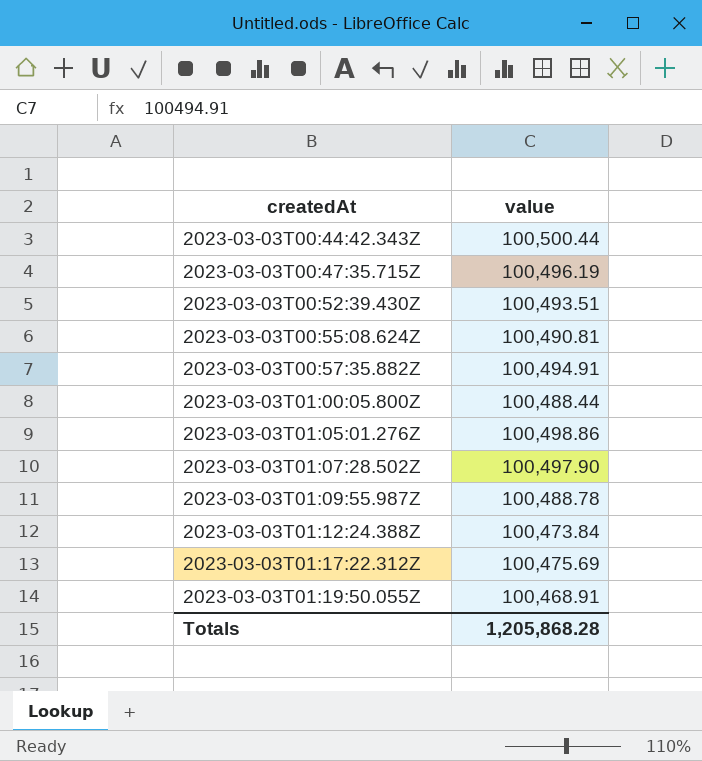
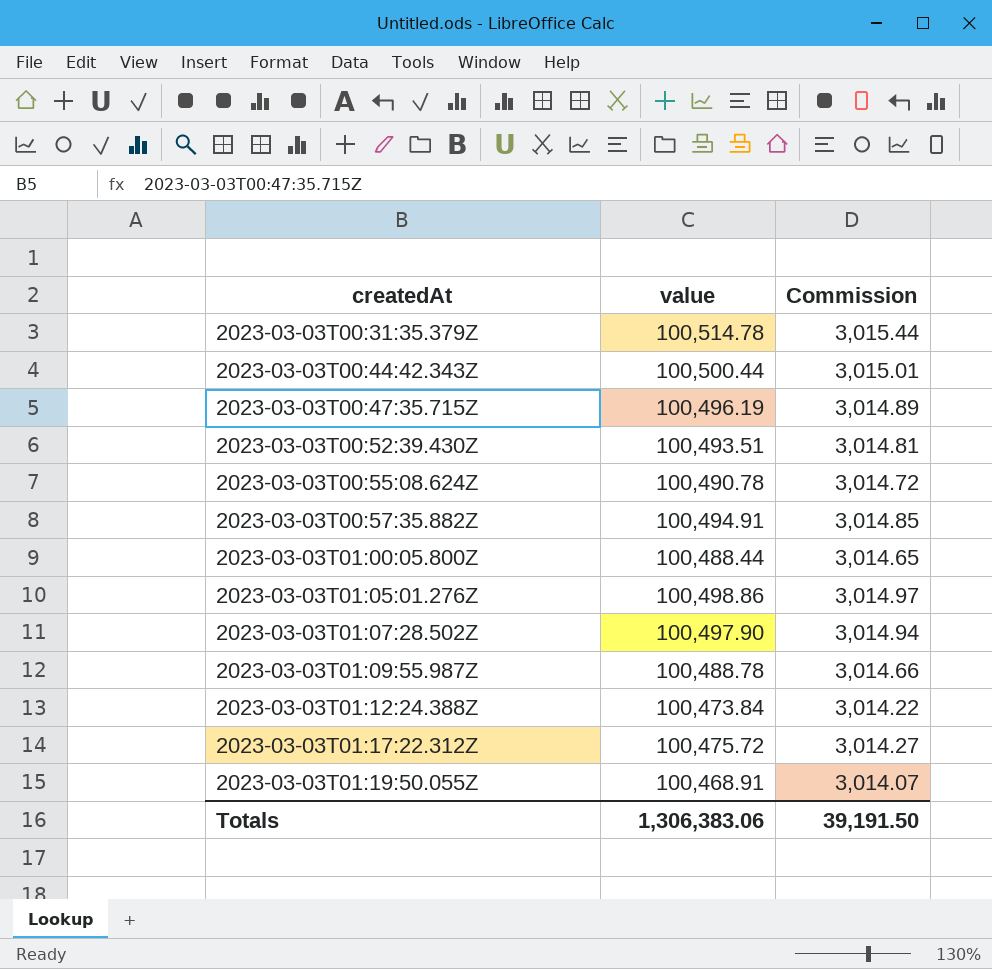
column Commission | formula: none -> [value] * 0.03
row 2023-03-03T00:31:35.379Z: none -> 100,514.78 | 3,015.44
2023-03-03T00:55:08.624Z | value: 100,490.81 -> 100,490.78
2023-03-03T01:17:22.312Z | value: 100,475.69 -> 100,475.72
Totals | value: 1,205,868.28 -> 1,306,383.06

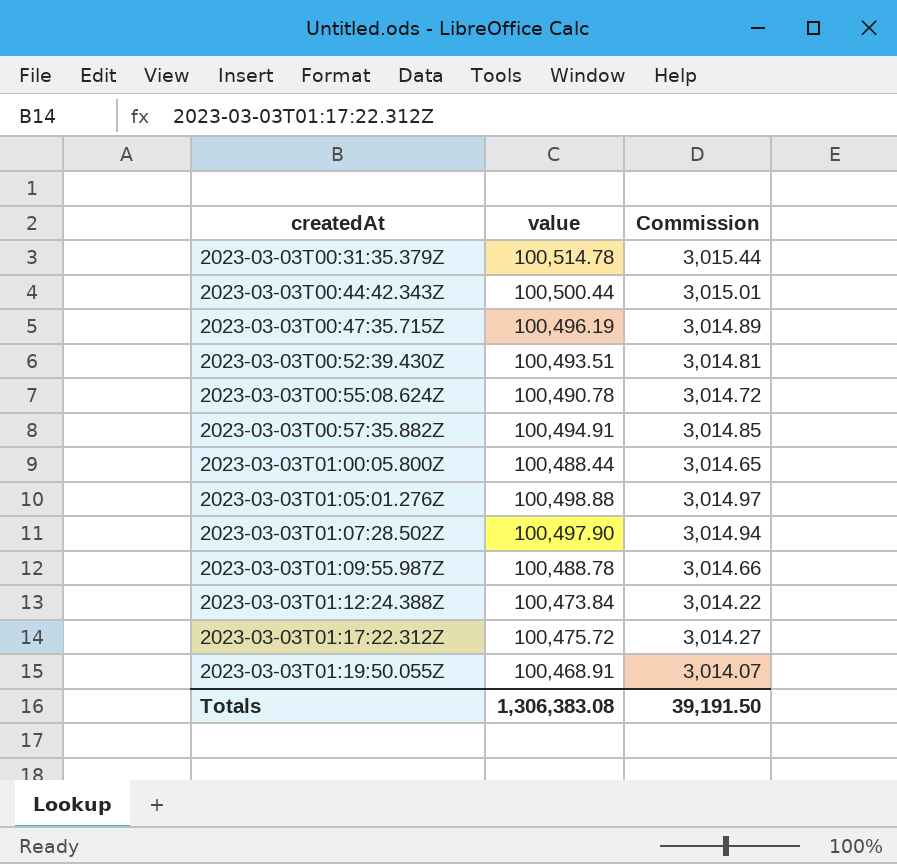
2023-03-03T01:05:01.276Z | value: 100,498.86 -> 100,498.88
Totals | value: 1,306,383.06 -> 1,306,383.08

